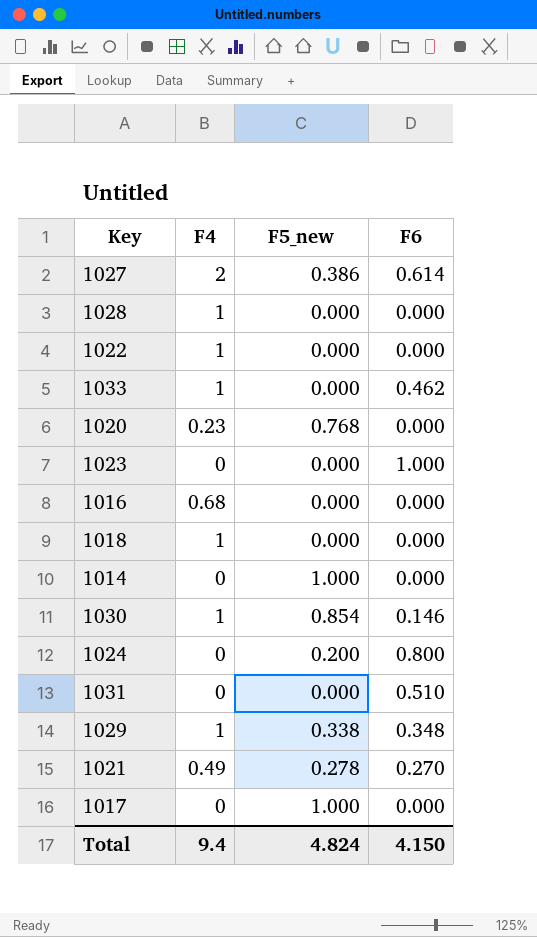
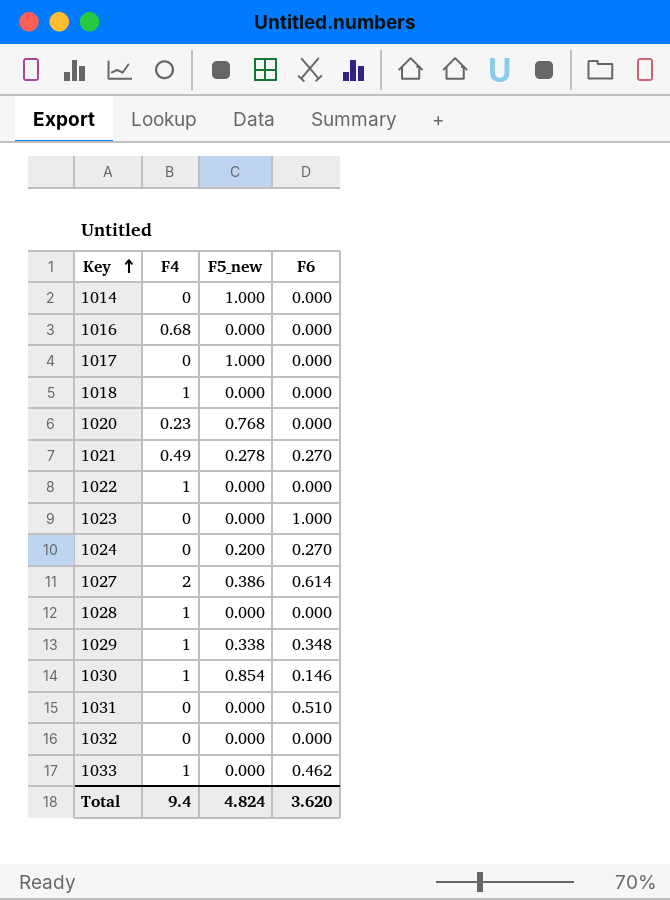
row order: none -> Key ascending
1024 | F6: 0.800 -> 0.270
row 1032: none -> 0 | 0.000 | 0.000
Total | F6: 4.150 -> 3.620

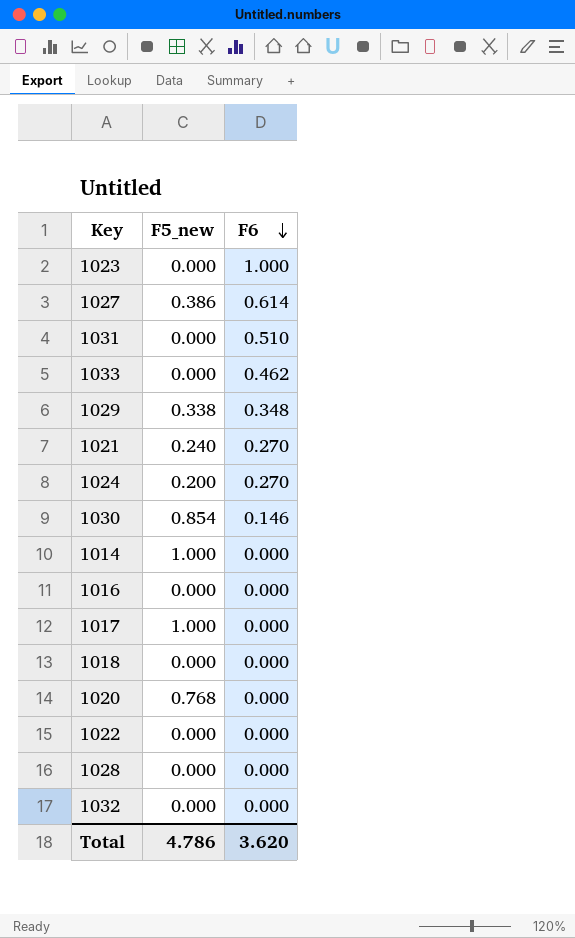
row order: Key ascending -> F6 descending
column F4 | position: 2 -> none
1021 | F5_new: 0.278 -> 0.240
Total | F5_new: 4.824 -> 4.786

